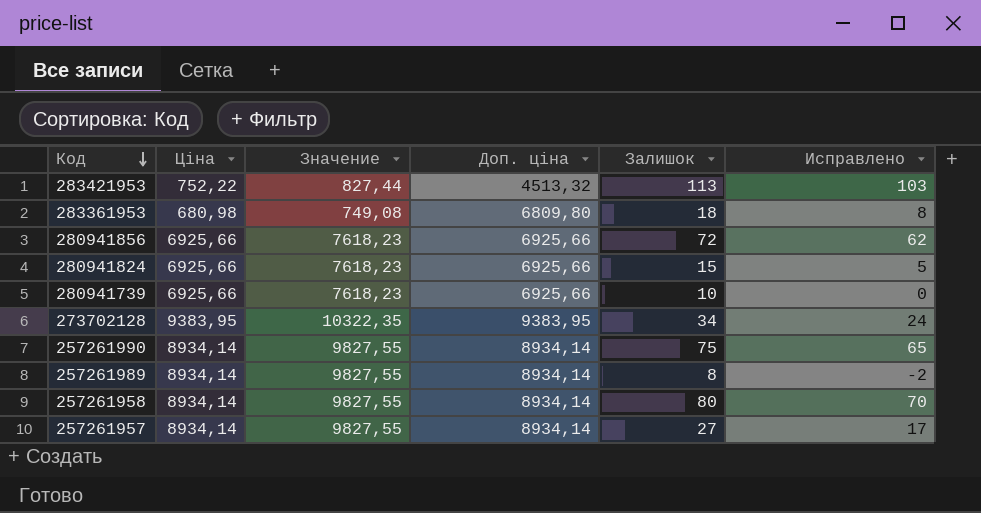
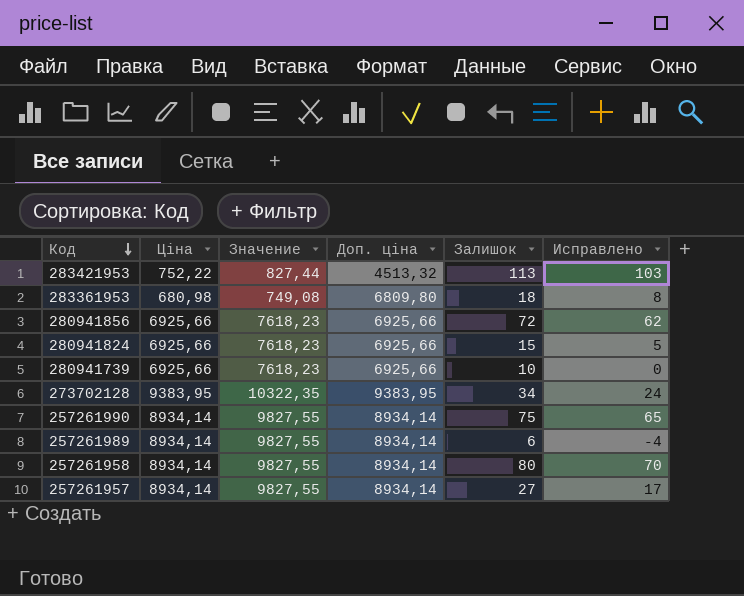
257261989 | Залишок: 8 -> 6
257261989 | Исправлено: -2 -> -4

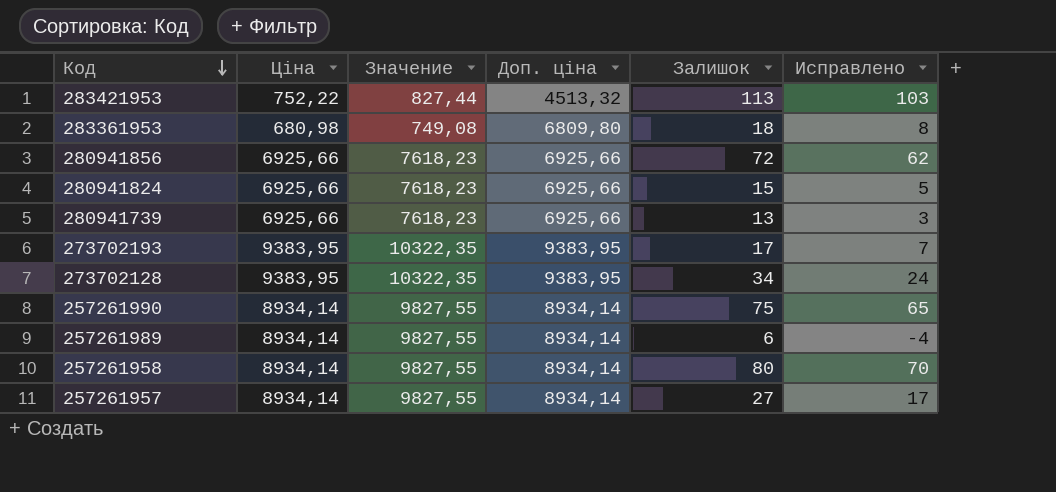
280941739 | Залишок: 10 -> 13
280941739 | Исправлено: 0 -> 3
row 273702193: none -> 9383,95 | 10322,35 | 9383,95 | 17 | 7

